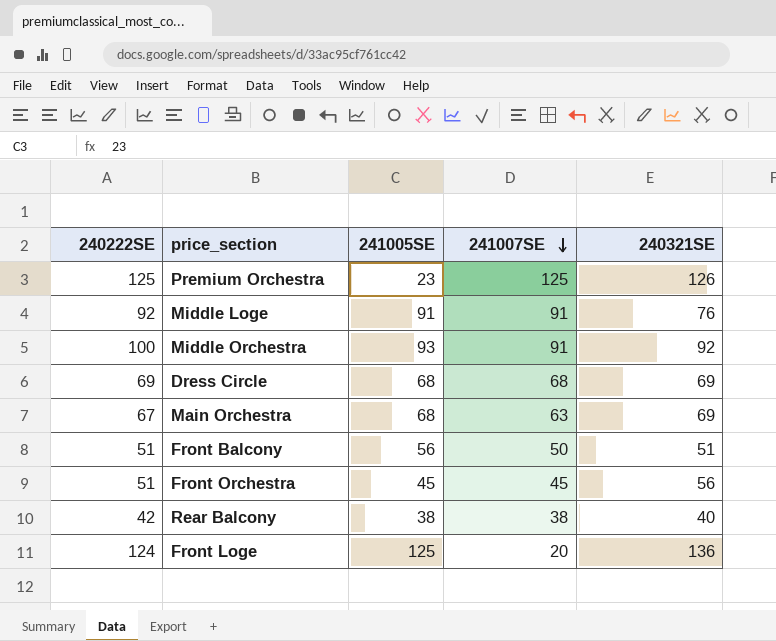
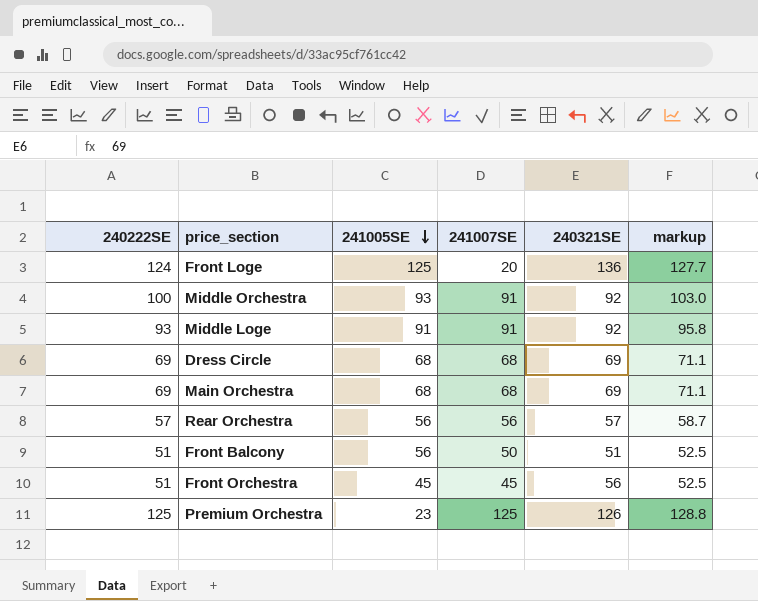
row order: 241007SE descending -> 241005SE descending
column markup | formula: none -> [240222SE] * 1.03
row Rear Balcony: 42 | 38 | 38 | 40 -> none
Middle Loge | 240222SE: 92 -> 93
Middle Loge | 240321SE: 76 -> 92
Main Orchestra | 240222SE: 67 -> 69
Main Orchestra | 241007SE: 63 -> 68
row Rear Orchestra: none -> 57 | 56 | 56 | 57 | 58.7

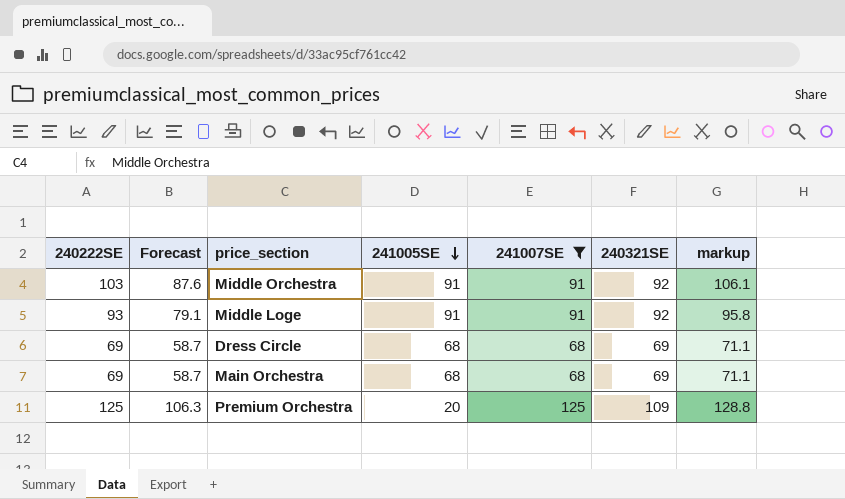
filter: none -> 241007SE >= 68
column Forecast | formula: none -> [240222SE] * 0.85
Middle Orchestra | 240222SE: 100 -> 103
Middle Orchestra | 241005SE: 93 -> 91
Middle Orchestra | markup: 103.0 -> 106.1
Premium Orchestra | 241005SE: 23 -> 20
Premium Orchestra | 240321SE: 126 -> 109

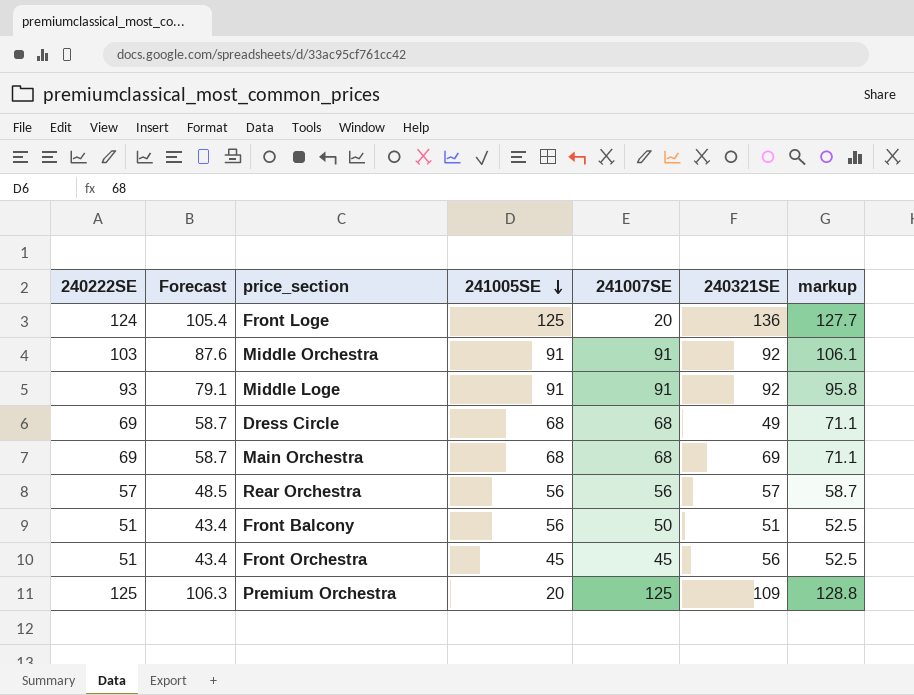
filter: 241007SE >= 68 -> none
Dress Circle | 240321SE: 69 -> 49

